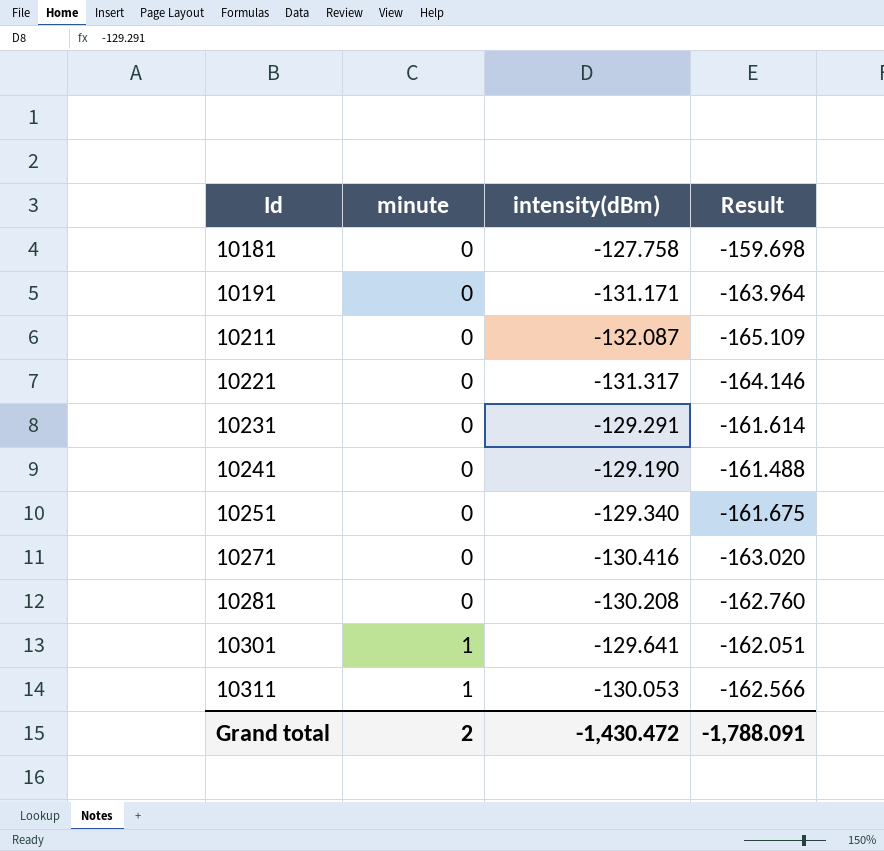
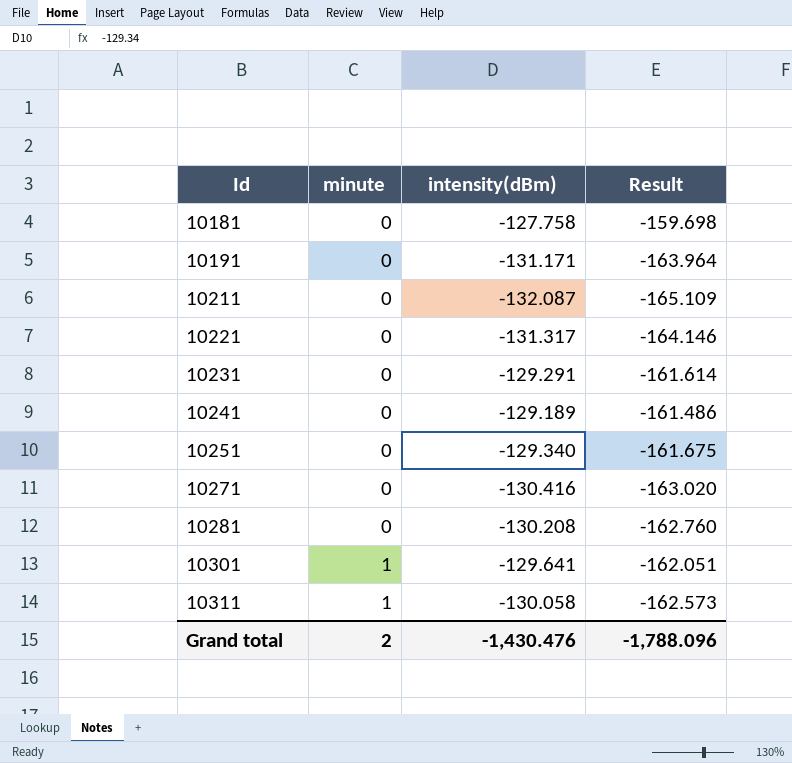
10241 | intensity(dBm): -129.190 -> -129.189
10241 | Result: -161.488 -> -161.486
10311 | intensity(dBm): -130.053 -> -130.058
10311 | Result: -162.566 -> -162.573
Grand total | intensity(dBm): -1,430.472 -> -1,430.476
Grand total | Result: -1,788.091 -> -1,788.096

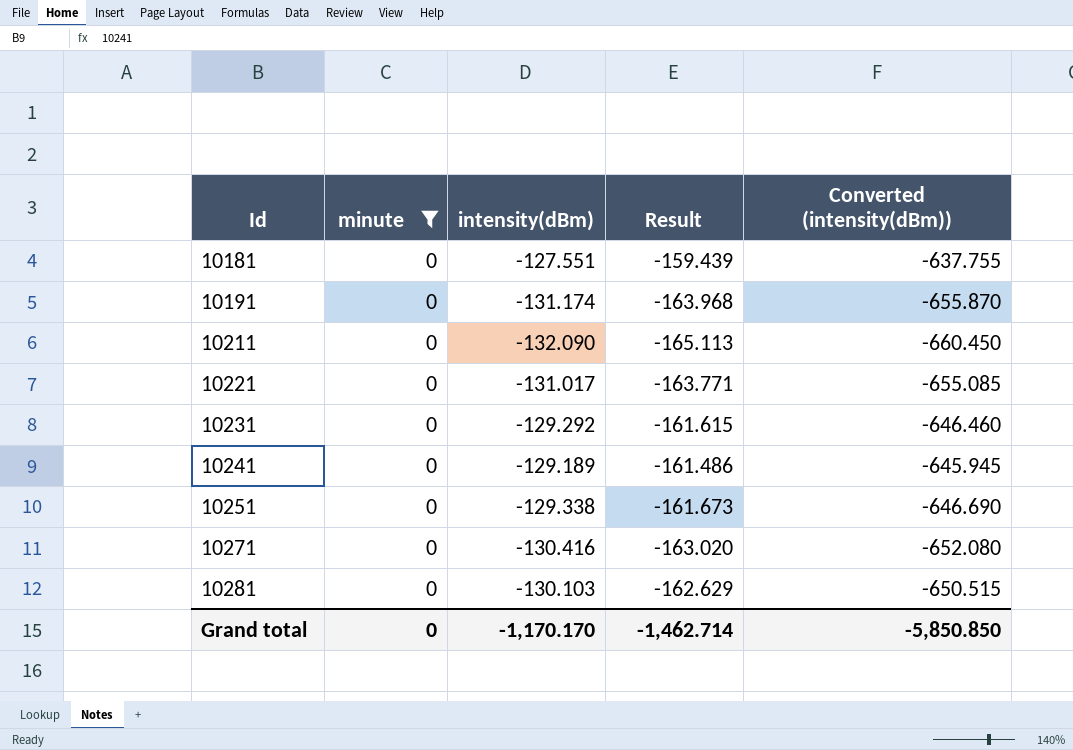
filter: none -> minute = 0
column Converted (intensity(dBm)) | formula: none -> [intensity(dBm)] * 5
10181 | intensity(dBm): -127.758 -> -127.551
10181 | Result: -159.698 -> -159.439
10191 | intensity(dBm): -131.171 -> -131.174
10191 | Result: -163.964 -> -163.968
10211 | intensity(dBm): -132.087 -> -132.090
10211 | Result: -165.109 -> -165.113
10221 | intensity(dBm): -131.317 -> -131.017
10221 | Result: -164.146 -> -163.771
10231 | intensity(dBm): -129.291 -> -129.292
10231 | Result: -161.614 -> -161.615
10251 | intensity(dBm): -129.340 -> -129.338
10251 | Result: -161.675 -> -161.673
10281 | intensity(dBm): -130.208 -> -130.103
10281 | Result: -162.760 -> -162.629
Grand total | minute: 2 -> 0
Grand total | intensity(dBm): -1,430.476 -> -1,170.170
Grand total | Result: -1,788.096 -> -1,462.714

